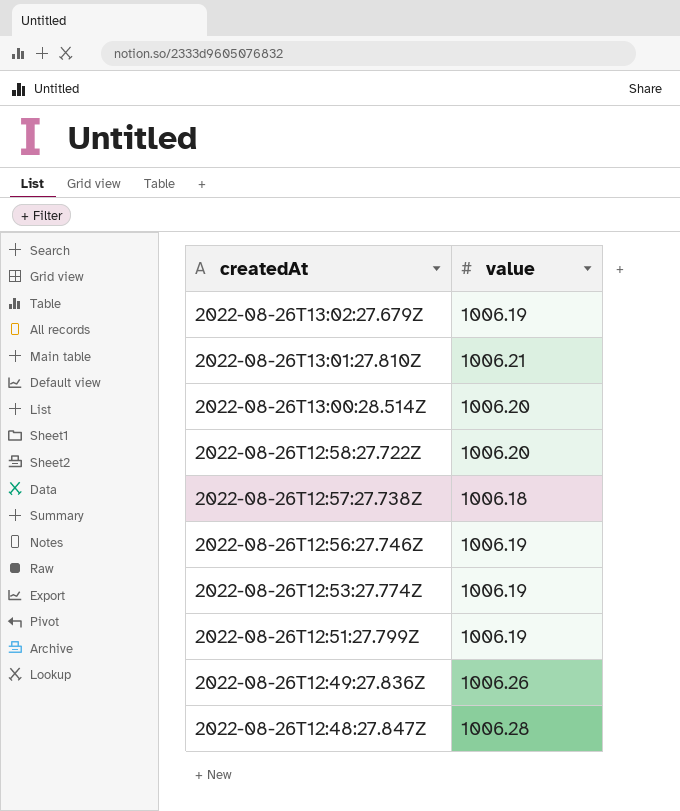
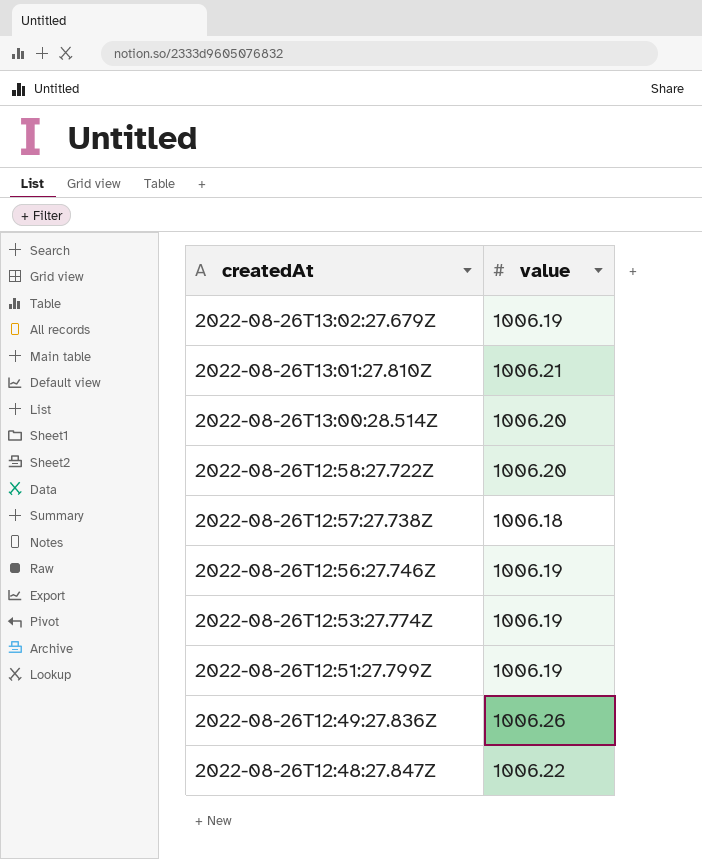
2022-08-26T12:48:27.847Z | value: 1006.28 -> 1006.22

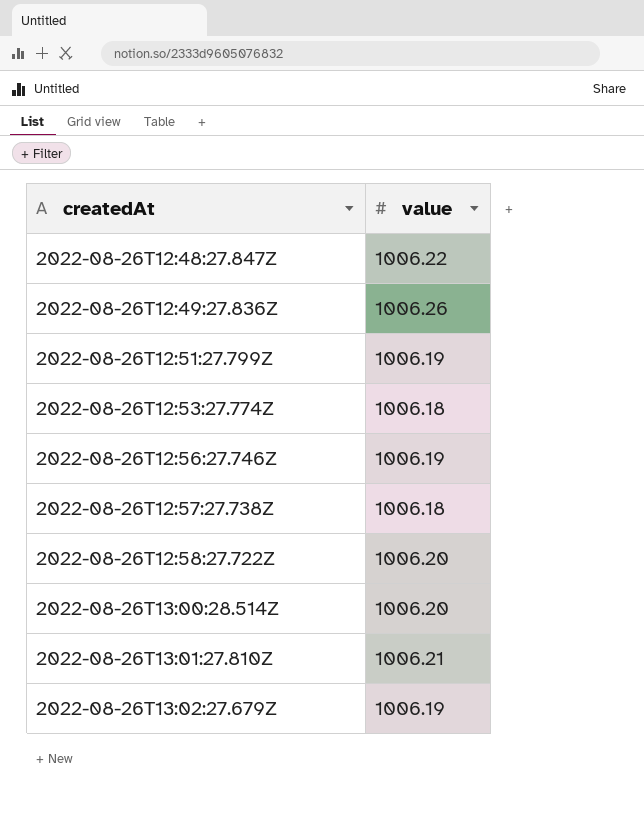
row order: createdAt descending -> createdAt ascending
2022-08-26T12:53:27.774Z | value: 1006.19 -> 1006.18

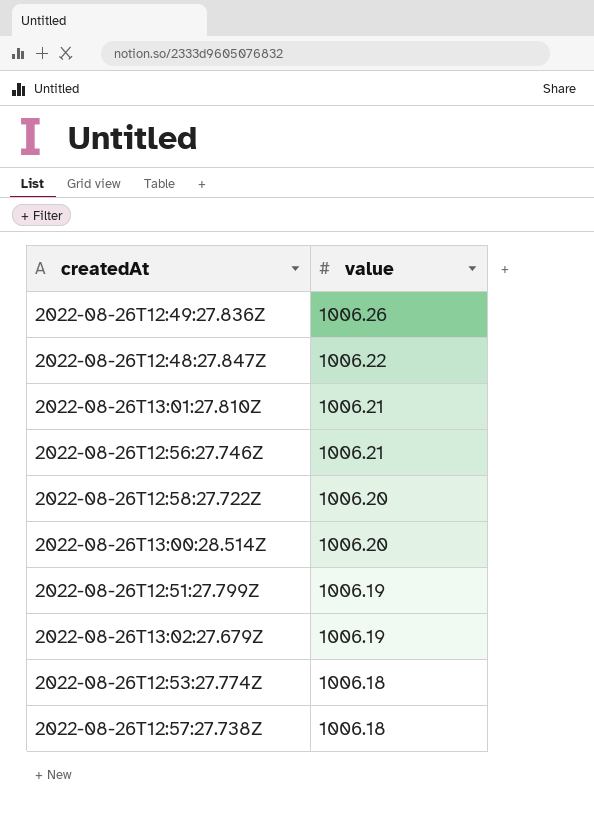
row order: createdAt ascending -> value descending
2022-08-26T12:56:27.746Z | value: 1006.19 -> 1006.21

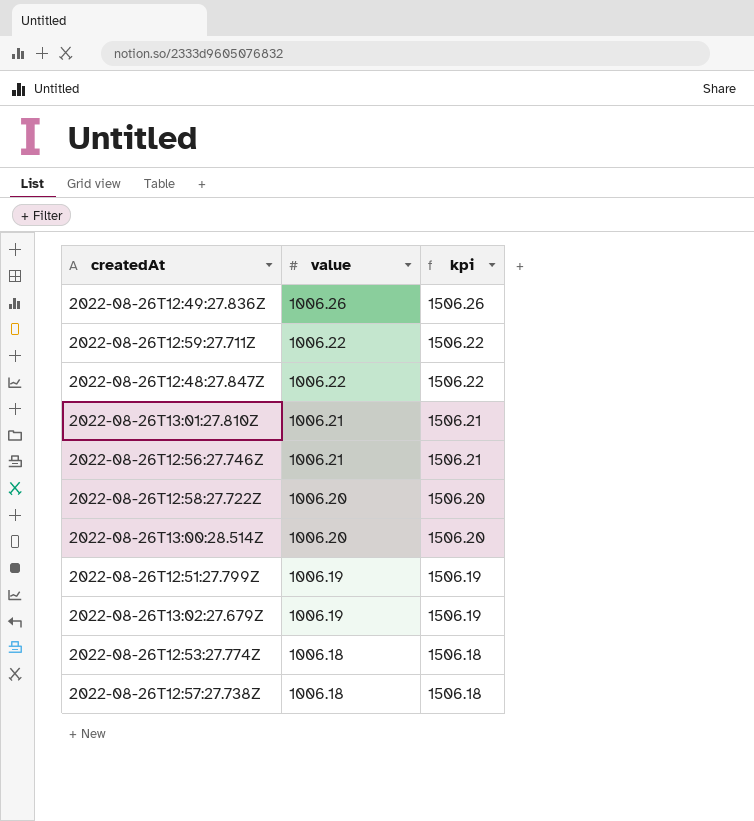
column kpi | formula: none -> [value] + 500
row 2022-08-26T12:59:27.711Z: none -> 1006.22 | 1506.22

